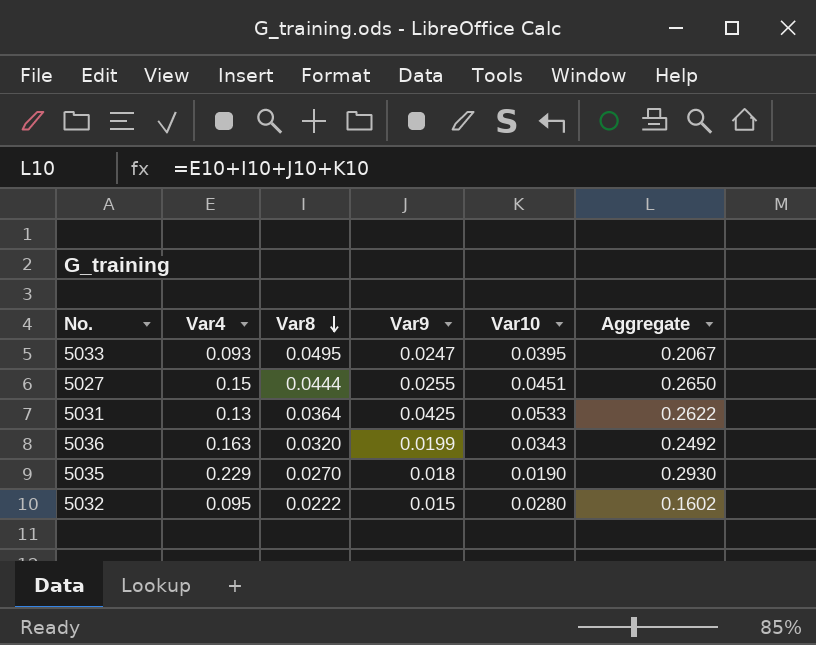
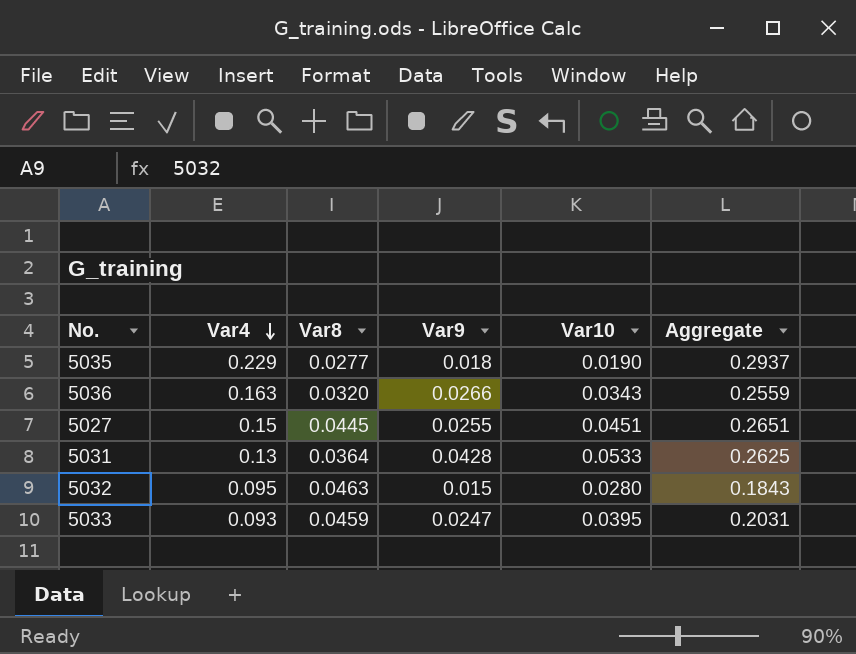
row order: Var8 descending -> Var4 descending
5035 | Var8: 0.0270 -> 0.0277
5035 | Aggregate: 0.2930 -> 0.2937
5036 | Var9: 0.0199 -> 0.0266
5036 | Aggregate: 0.2492 -> 0.2559
5027 | Var8: 0.0444 -> 0.0445
5027 | Aggregate: 0.2650 -> 0.2651
5031 | Var9: 0.0425 -> 0.0428
5031 | Aggregate: 0.2622 -> 0.2625
5032 | Var8: 0.0222 -> 0.0463
5032 | Aggregate: 0.1602 -> 0.1843
5033 | Var8: 0.0495 -> 0.0459
5033 | Aggregate: 0.2067 -> 0.2031

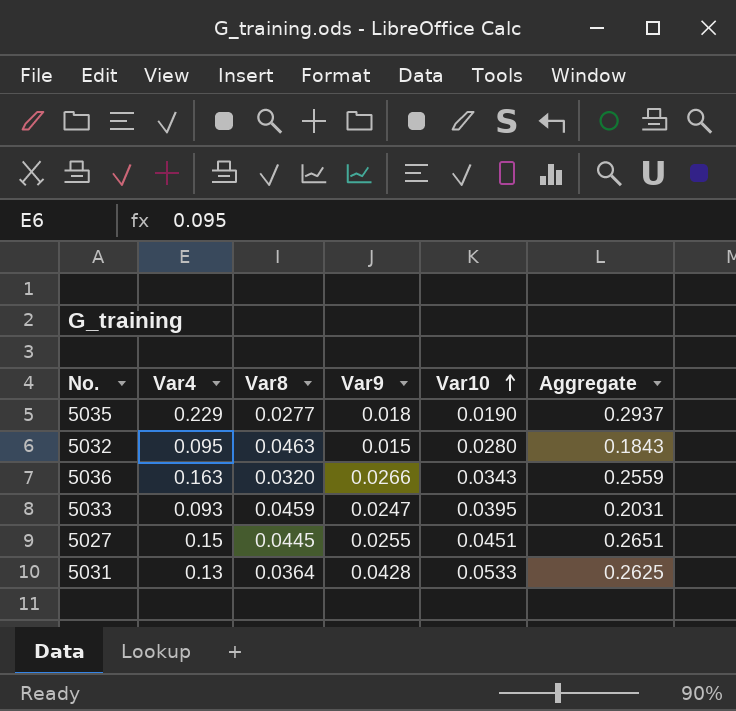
row order: Var4 descending -> Var10 ascending

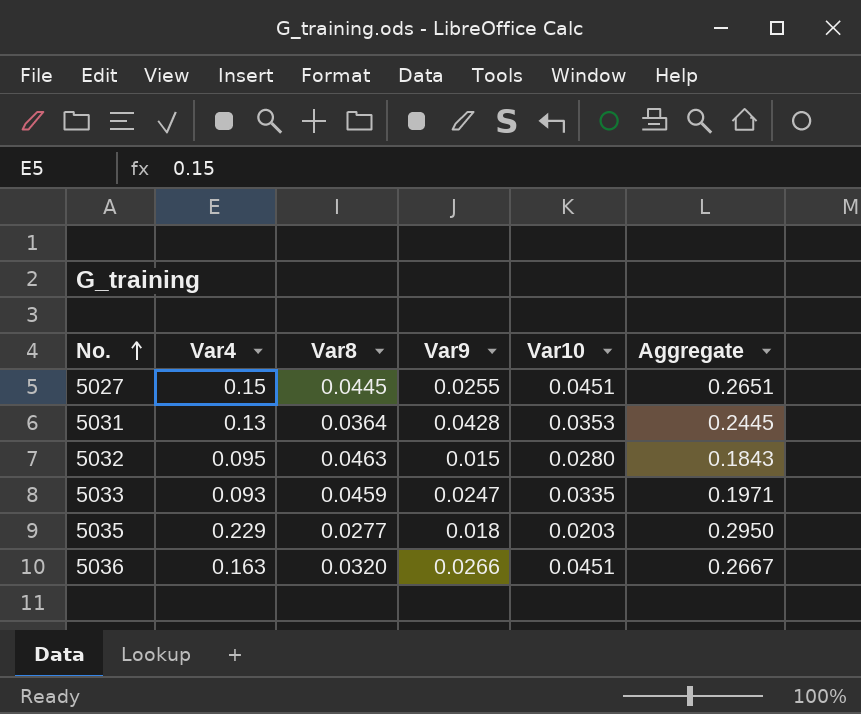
row order: Var10 ascending -> No. ascending
5031 | Var10: 0.0533 -> 0.0353
5031 | Aggregate: 0.2625 -> 0.2445
5033 | Var10: 0.0395 -> 0.0335
5033 | Aggregate: 0.2031 -> 0.1971
5035 | Var10: 0.0190 -> 0.0203
5035 | Aggregate: 0.2937 -> 0.2950
5036 | Var10: 0.0343 -> 0.0451
5036 | Aggregate: 0.2559 -> 0.2667

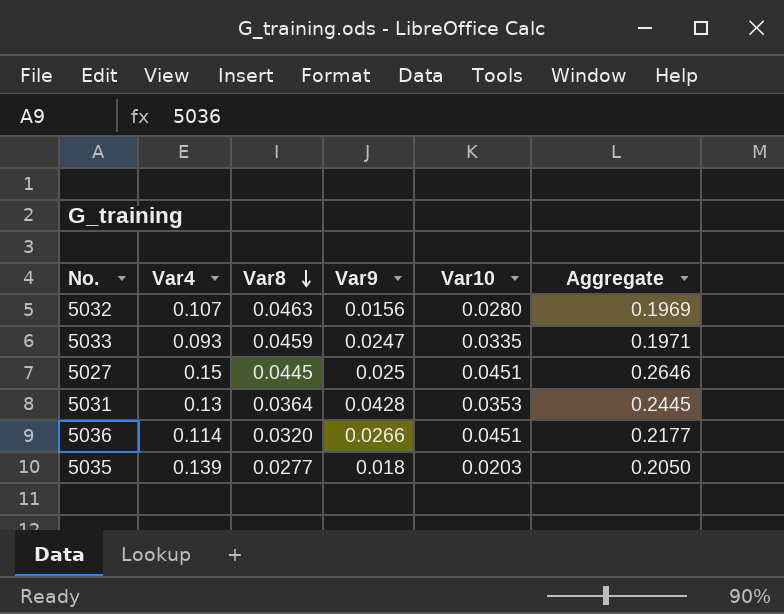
row order: No. ascending -> Var8 descending
5032 | Var4: 0.095 -> 0.107
5032 | Var9: 0.015 -> 0.0156
5032 | Aggregate: 0.1843 -> 0.1969
5027 | Var9: 0.0255 -> 0.025
5027 | Aggregate: 0.2651 -> 0.2646
5036 | Var4: 0.163 -> 0.114
5036 | Aggregate: 0.2667 -> 0.2177
5035 | Var4: 0.229 -> 0.139
5035 | Aggregate: 0.2950 -> 0.2050

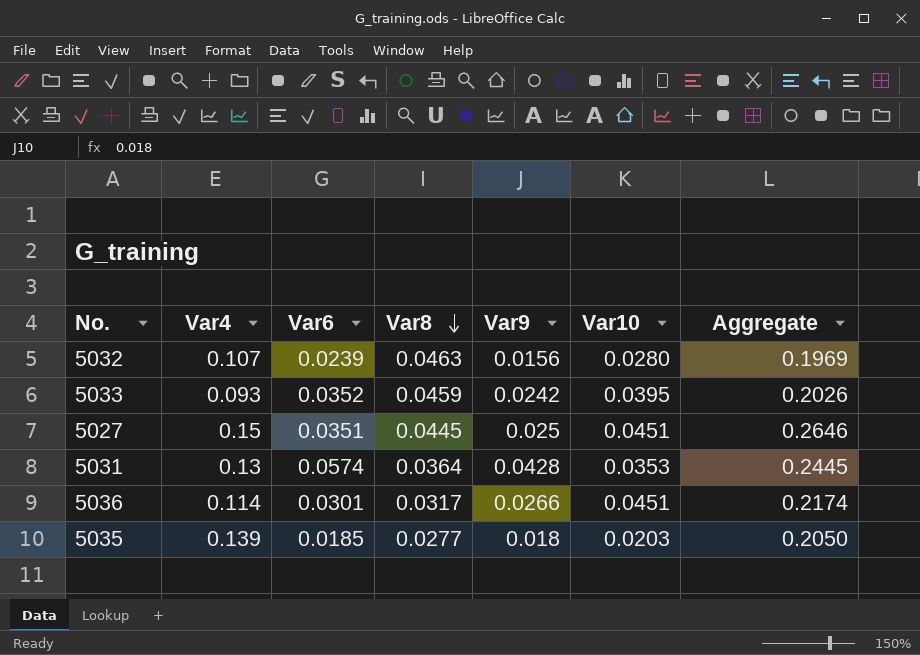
column Var6 | position: none -> 3
5033 | Var9: 0.0247 -> 0.0242
5033 | Var10: 0.0335 -> 0.0395
5033 | Aggregate: 0.1971 -> 0.2026
5036 | Var8: 0.0320 -> 0.0317
5036 | Aggregate: 0.2177 -> 0.2174

